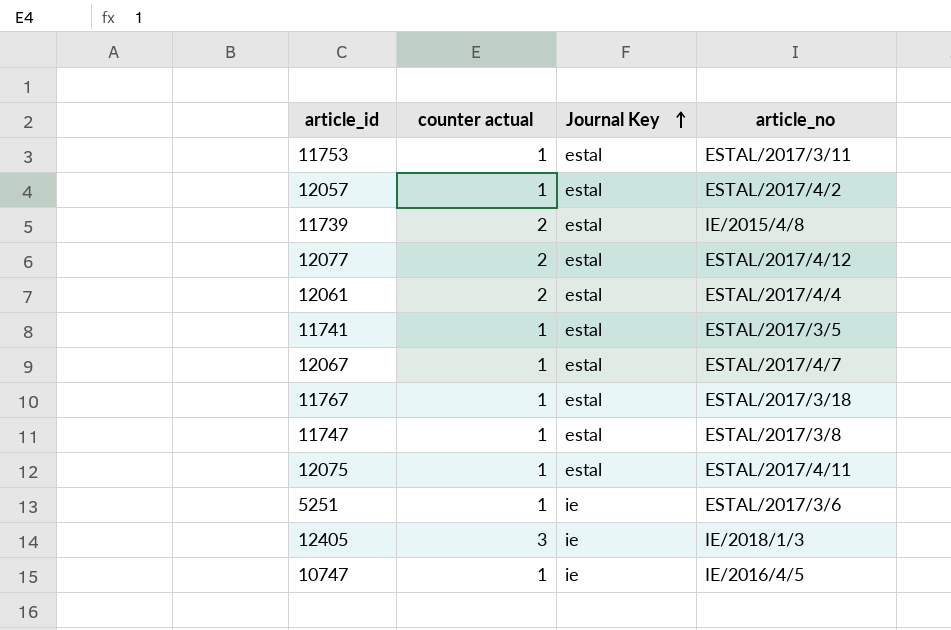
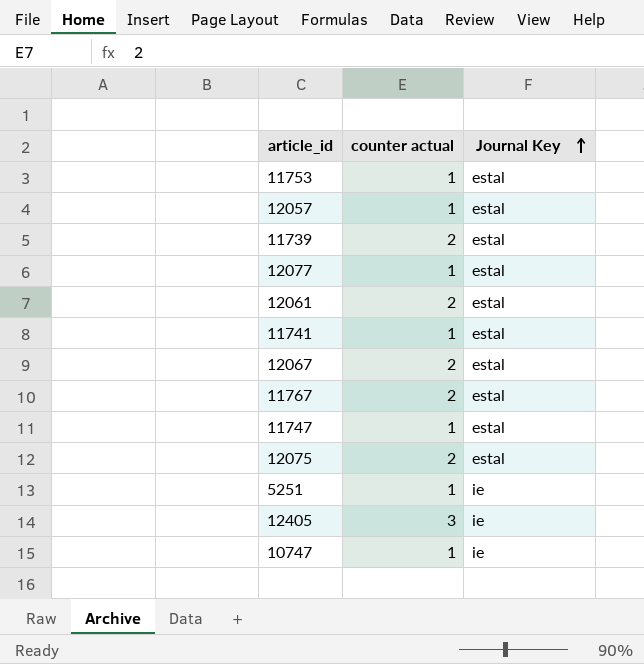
column article_no | position: 4 -> none
12077 | counter actual: 2 -> 1
12067 | counter actual: 1 -> 2
11767 | counter actual: 1 -> 2
12075 | counter actual: 1 -> 2

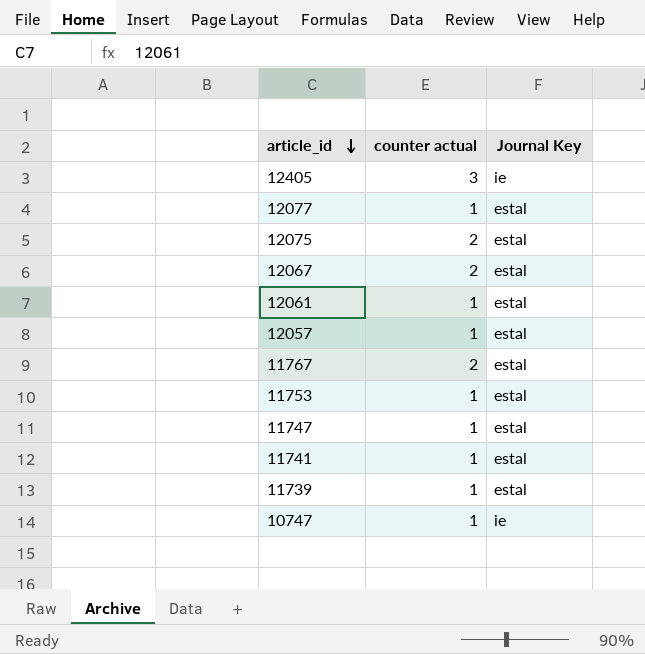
row order: Journal Key ascending -> article_id descending
row 5251: 1 | ie -> none
12061 | counter actual: 2 -> 1
11739 | counter actual: 2 -> 1

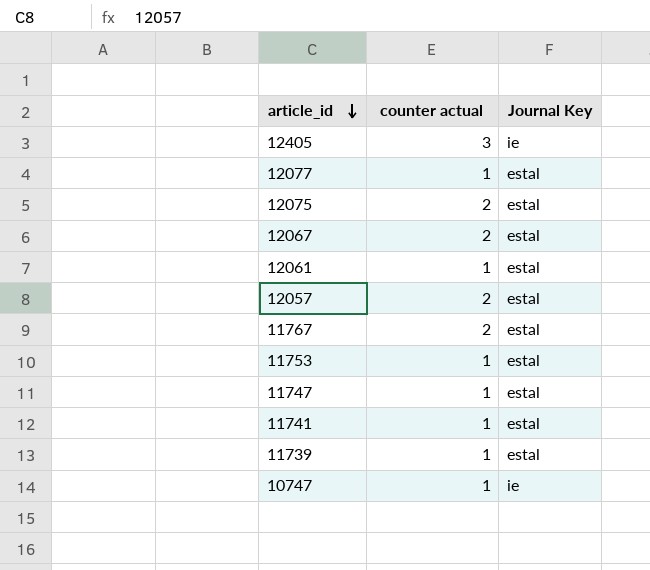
12057 | counter actual: 1 -> 2

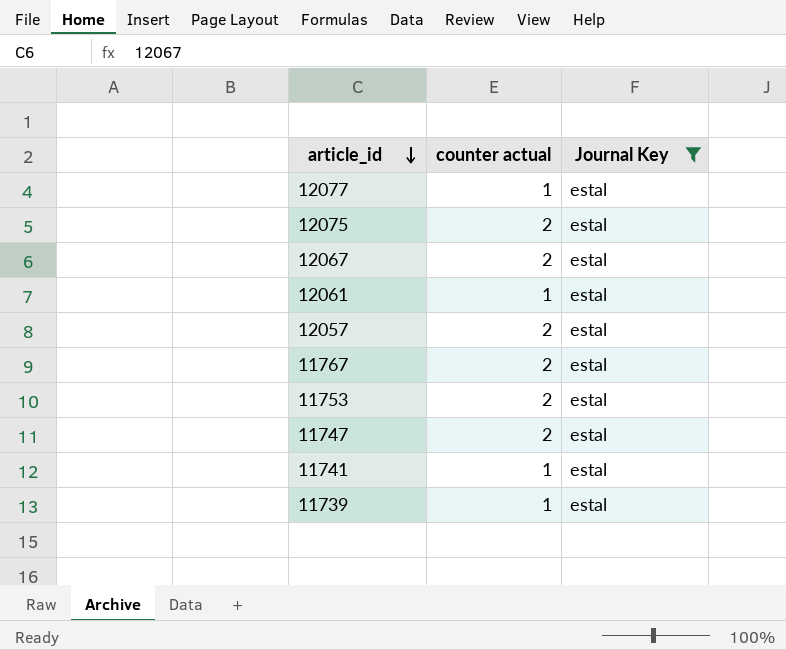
filter: none -> Journal Key = estal
11753 | counter actual: 1 -> 2
11747 | counter actual: 1 -> 2

